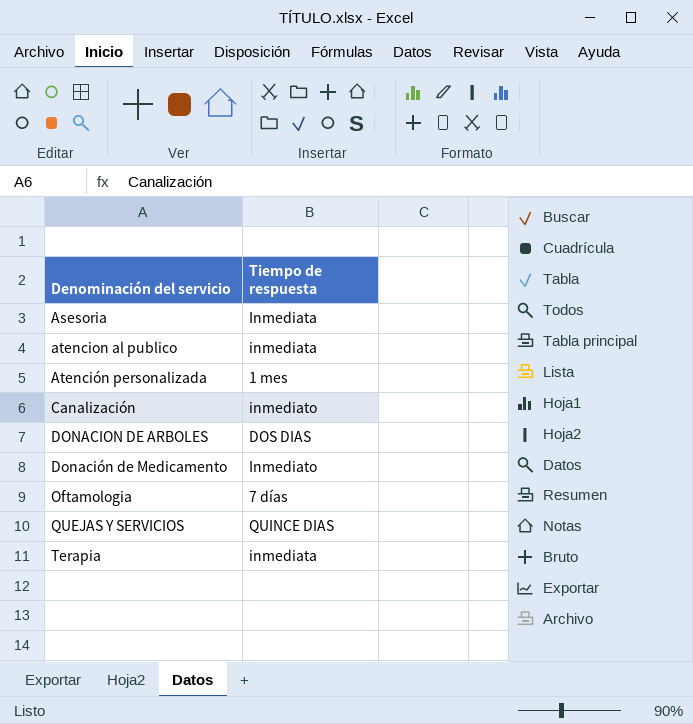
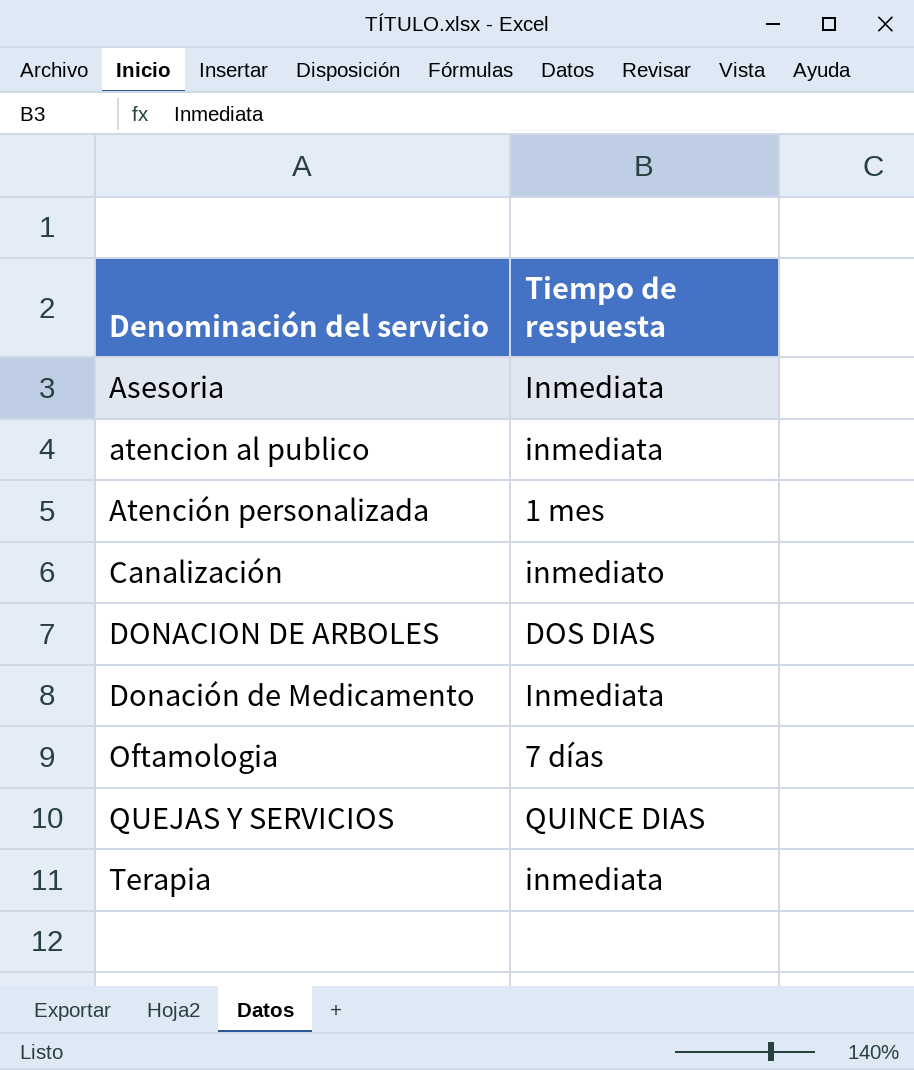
Donación de Medicamento | Tiempo de respuesta: Inmediato -> Inmediata

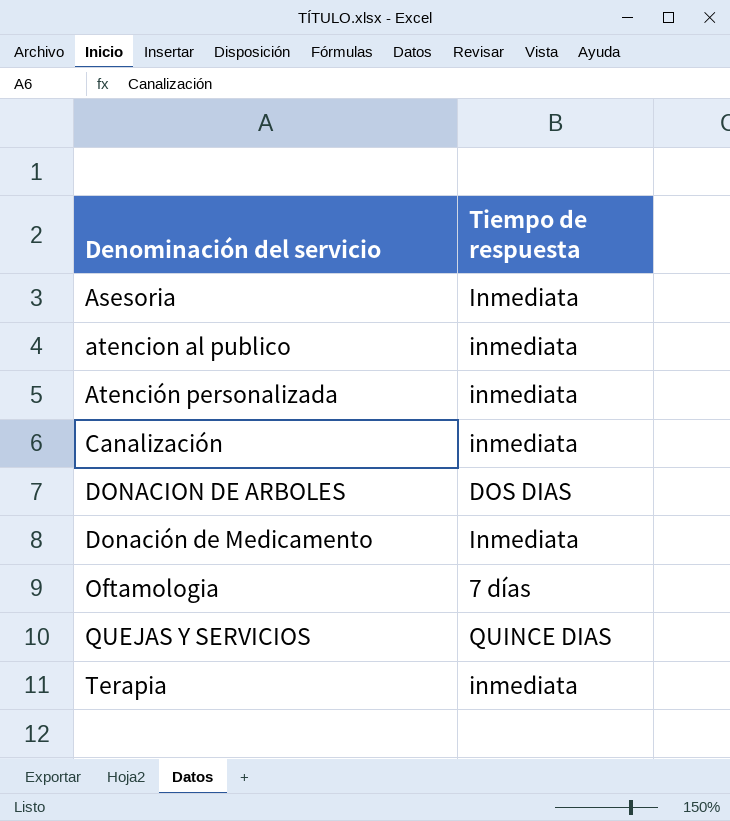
Atención personalizada | Tiempo de respuesta: 1 mes -> inmediata
Canalización | Tiempo de respuesta: inmediato -> inmediata

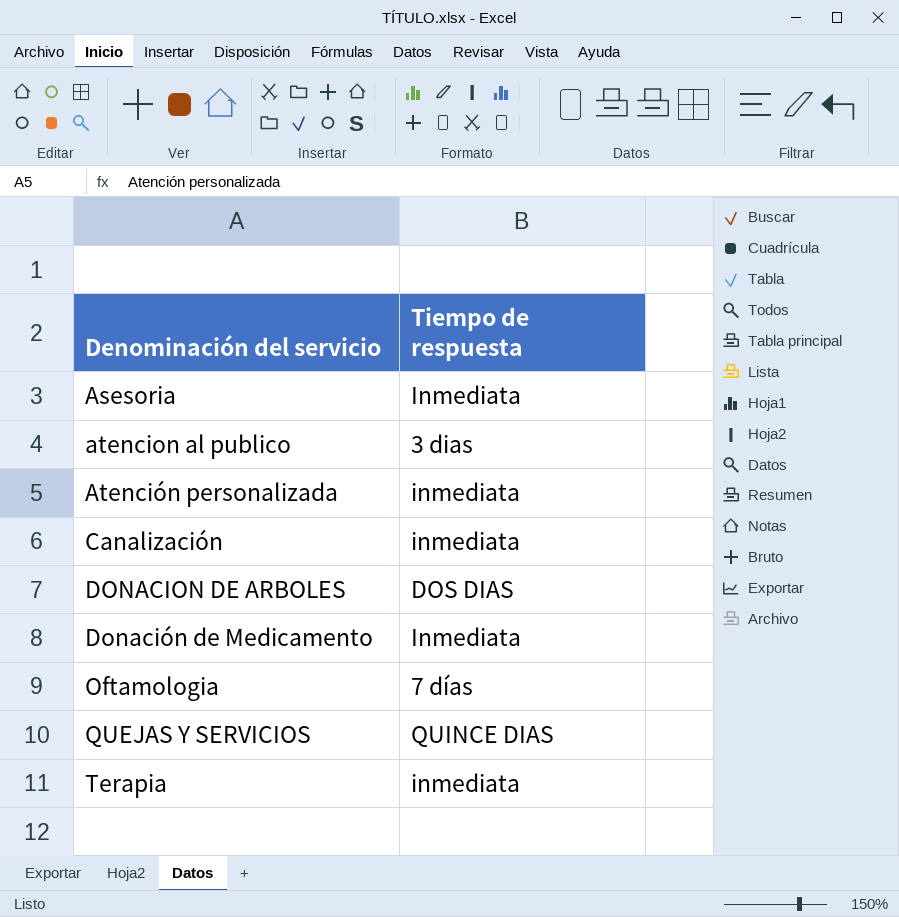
atencion al publico | Tiempo de respuesta: inmediata -> 3 dias

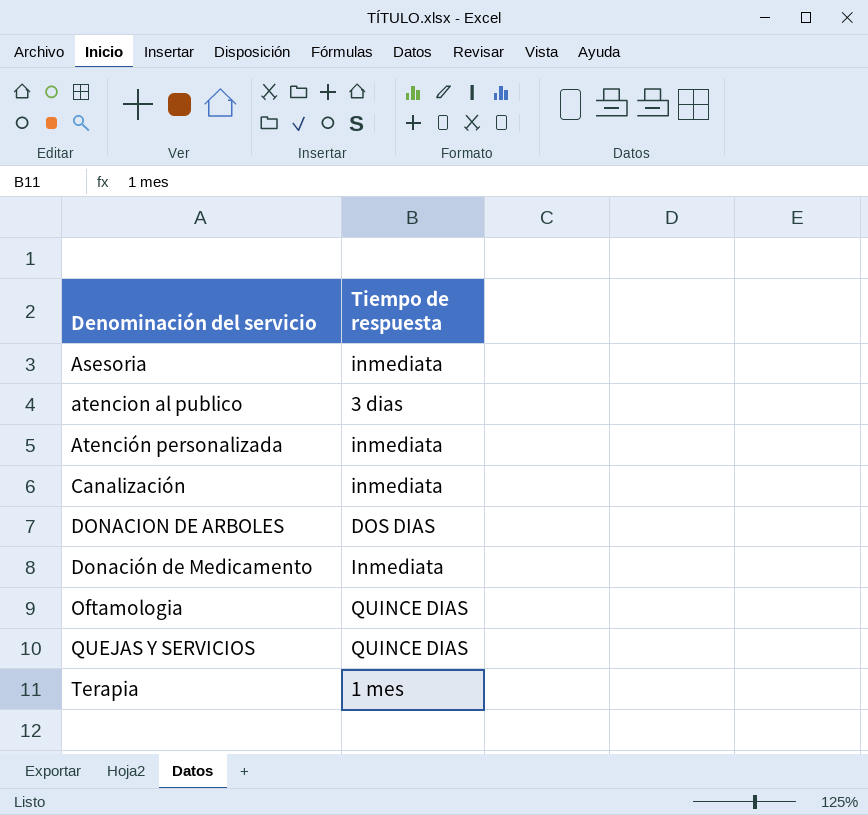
Asesoria | Tiempo de respuesta: Inmediata -> inmediata
Oftamologia | Tiempo de respuesta: 7 días -> QUINCE DIAS
Terapia | Tiempo de respuesta: inmediata -> 1 mes

